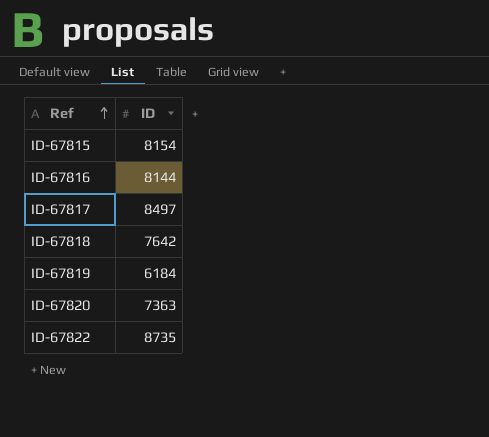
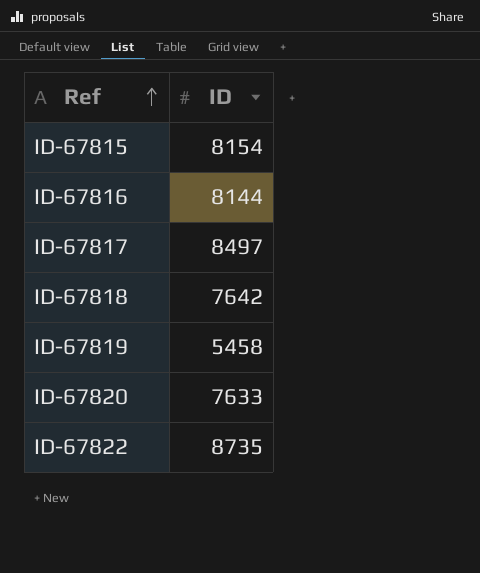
ID-67819 | ID: 6184 -> 5458
ID-67820 | ID: 7363 -> 7633

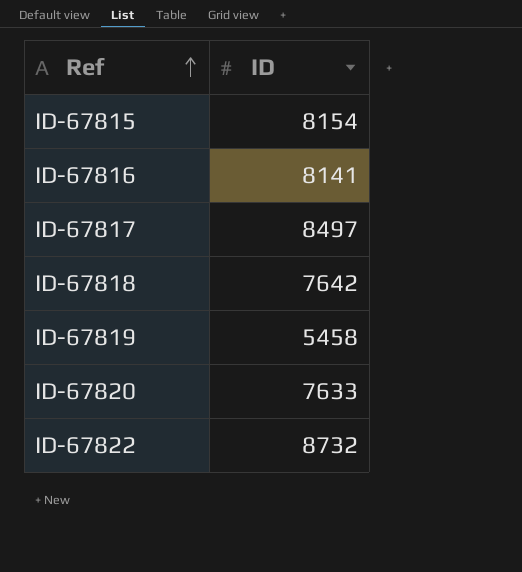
ID-67816 | ID: 8144 -> 8141
ID-67822 | ID: 8735 -> 8732

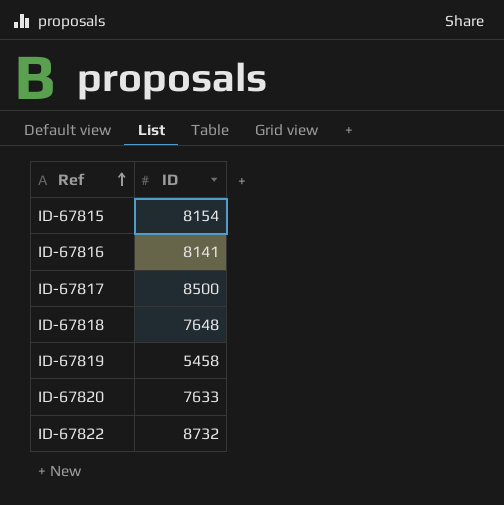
ID-67817 | ID: 8497 -> 8500
ID-67818 | ID: 7642 -> 7648

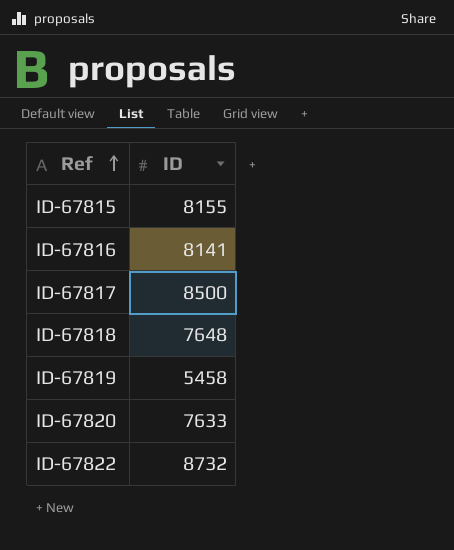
ID-67815 | ID: 8154 -> 8155

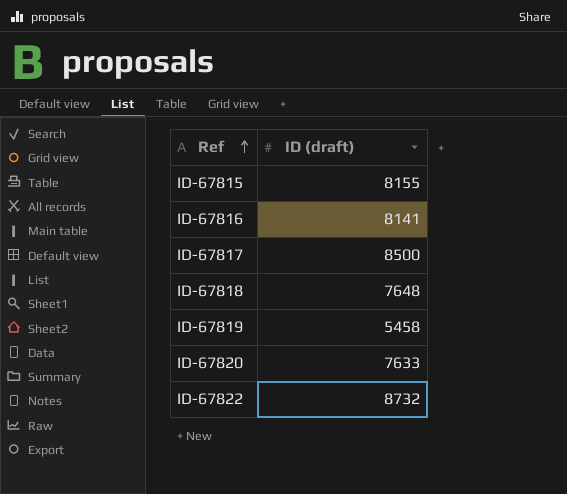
column name: ID -> ID (draft)

